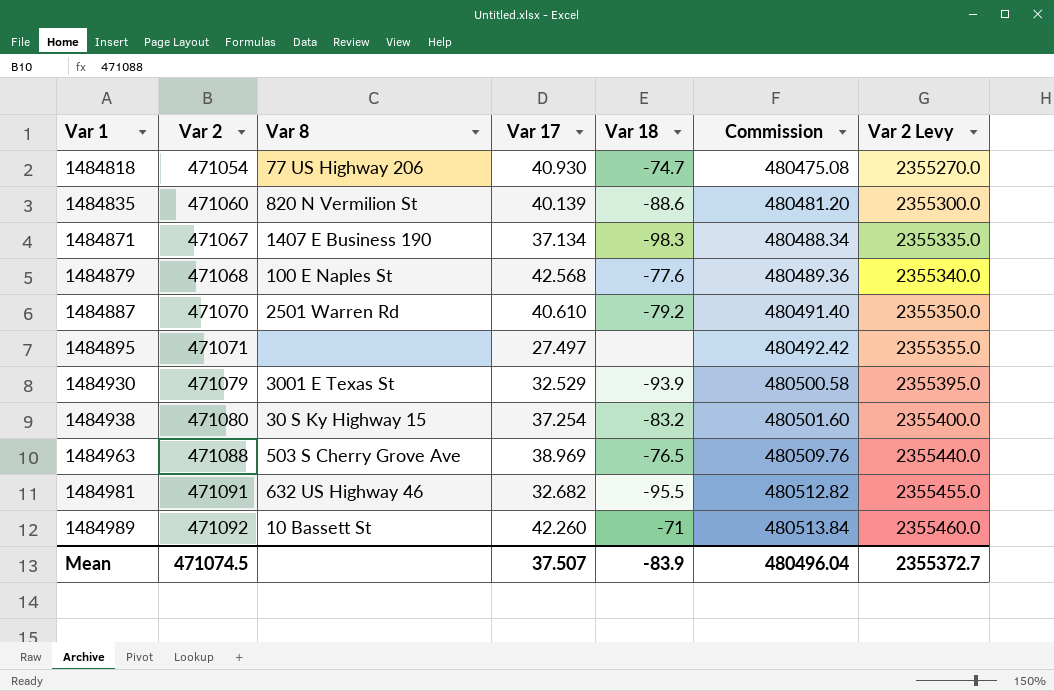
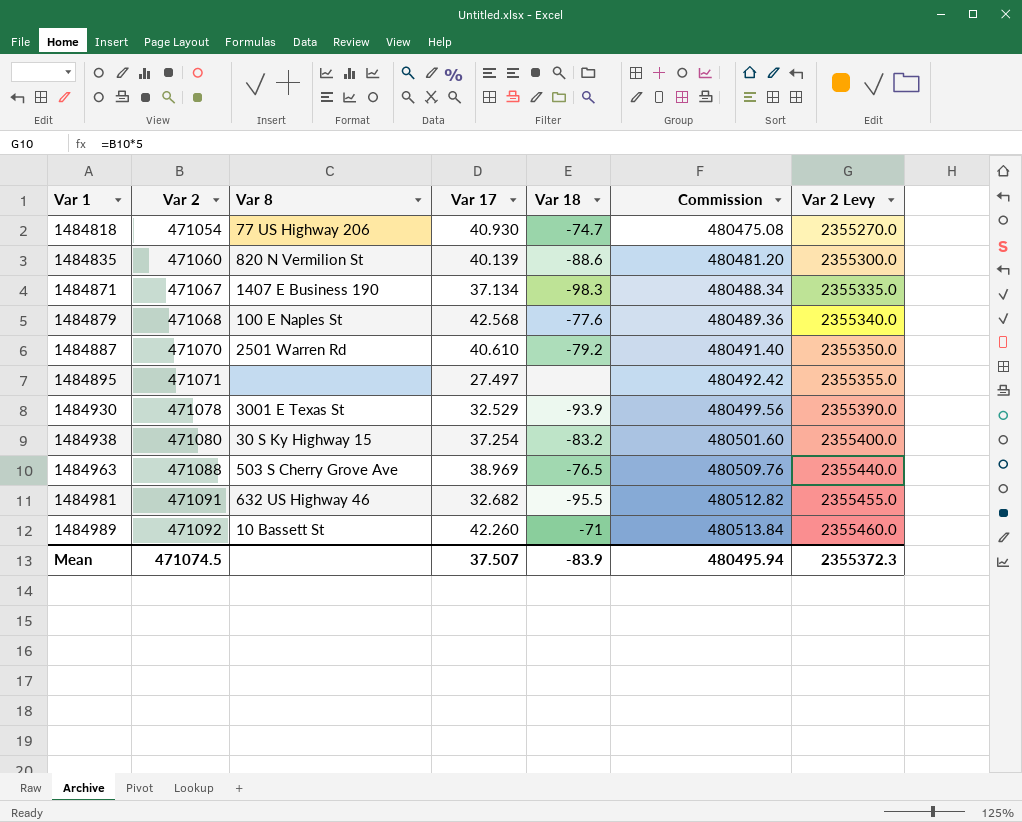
1484930 | Var 2: 471079 -> 471078
1484930 | Commission: 480500.58 -> 480499.56
1484930 | Var 2 Levy: 2355395.0 -> 2355390.0
Mean | Commission: 480496.04 -> 480495.94
Mean | Var 2 Levy: 2355372.7 -> 2355372.3

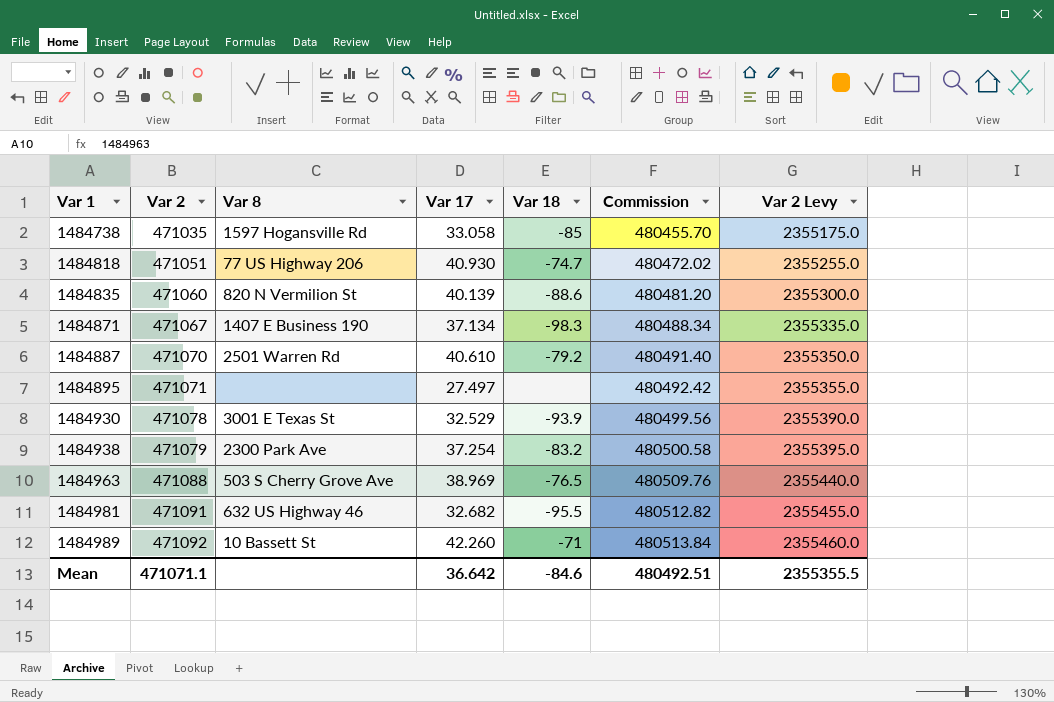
row 1484879: 471068 | 100 E Naples St | 42.568 | -77.6 | 480489.36 | 2355340.0 -> none
row 1484738: none -> 471035 | 1597 Hogansville Rd | 33.058 | -85 | 480455.70 | 2355175.0
1484818 | Var 2: 471054 -> 471051
1484818 | Commission: 480475.08 -> 480472.02
1484818 | Var 2 Levy: 2355270.0 -> 2355255.0
1484938 | Var 2: 471080 -> 471079
1484938 | Var 8: 30 S Ky Highway 15 -> 2300 Park Ave
1484938 | Commission: 480501.60 -> 480500.58
1484938 | Var 2 Levy: 2355400.0 -> 2355395.0
Mean | Var 2: 471074.5 -> 471071.1
Mean | Var 17: 37.507 -> 36.642
Mean | Var 18: -83.9 -> -84.6
Mean | Commission: 480495.94 -> 480492.51
Mean | Var 2 Levy: 2355372.3 -> 2355355.5

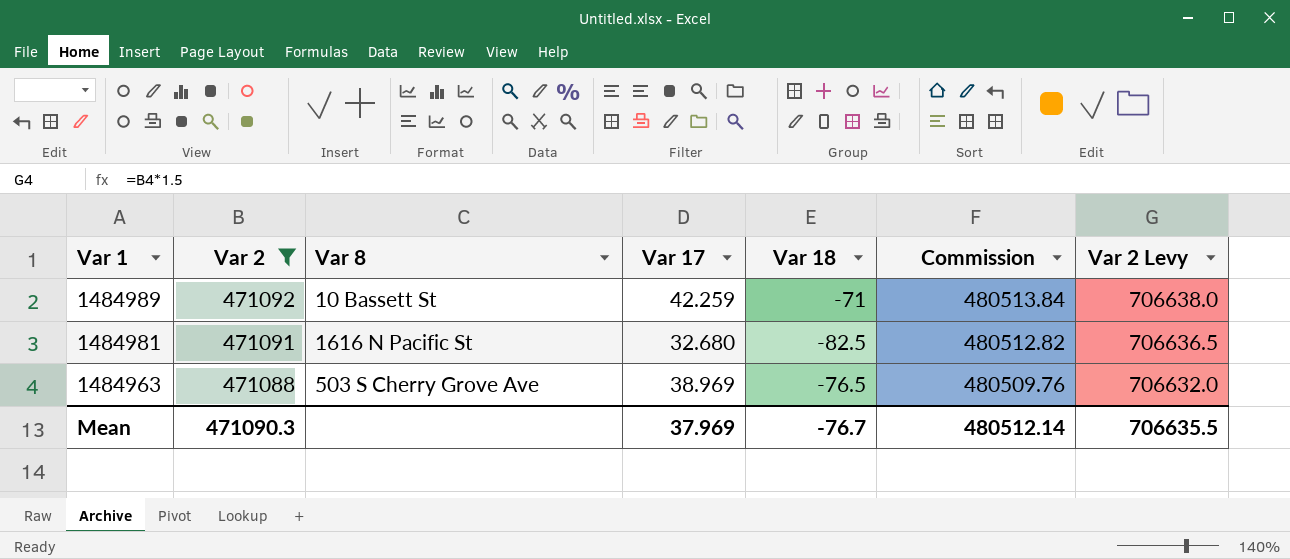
filter: none -> Var 2 >= 471088
row order: Var 1 ascending -> Var 1 descending
column Var 2 Levy | formula: [Var 2] * 5 -> [Var 2] * 1.5
1484989 | Var 17: 42.260 -> 42.259
1484981 | Var 8: 632 US Highway 46 -> 1616 N Pacific St
1484981 | Var 17: 32.682 -> 32.680
1484981 | Var 18: -95.5 -> -82.5
Mean | Var 2: 471071.1 -> 471090.3
Mean | Var 17: 36.642 -> 37.969
Mean | Var 18: -84.6 -> -76.7
Mean | Commission: 480492.51 -> 480512.14
Mean | Var 2 Levy: 2355355.5 -> 706635.5

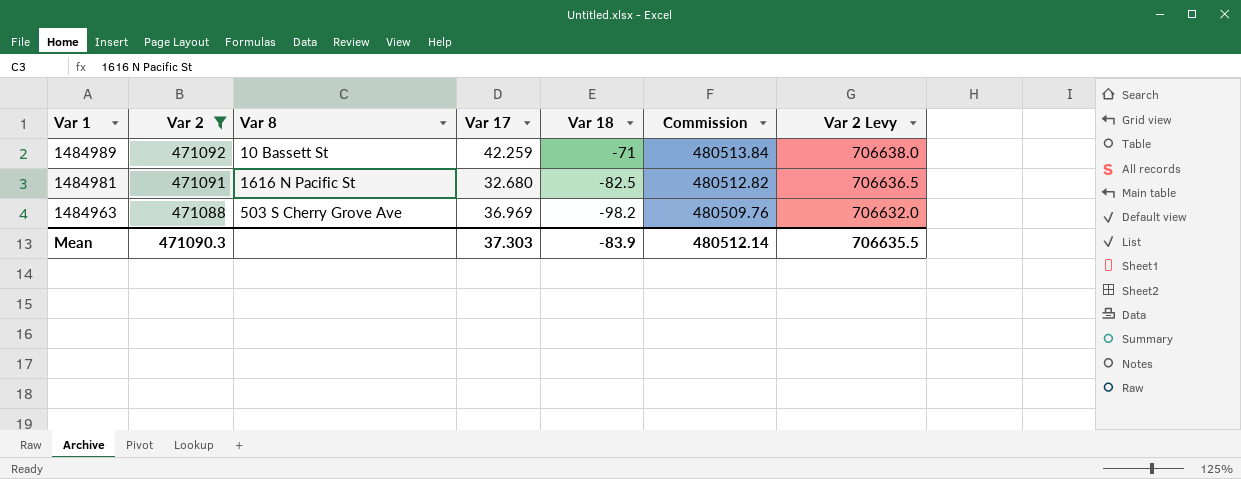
1484963 | Var 17: 38.969 -> 36.969
1484963 | Var 18: -76.5 -> -98.2
Mean | Var 17: 37.969 -> 37.303
Mean | Var 18: -76.7 -> -83.9

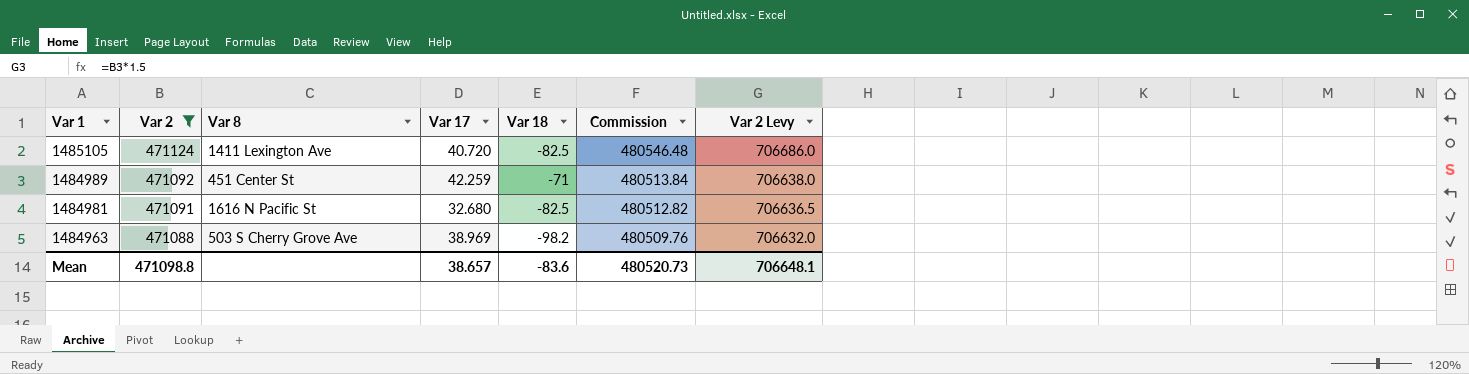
row 1485105: none -> 471124 | 1411 Lexington Ave | 40.720 | -82.5 | 480546.48 | 706686.0
1484989 | Var 8: 10 Bassett St -> 451 Center St
1484963 | Var 17: 36.969 -> 38.969
Mean | Var 2: 471090.3 -> 471098.8
Mean | Var 17: 37.303 -> 38.657
Mean | Var 18: -83.9 -> -83.6
Mean | Commission: 480512.14 -> 480520.73
Mean | Var 2 Levy: 706635.5 -> 706648.1

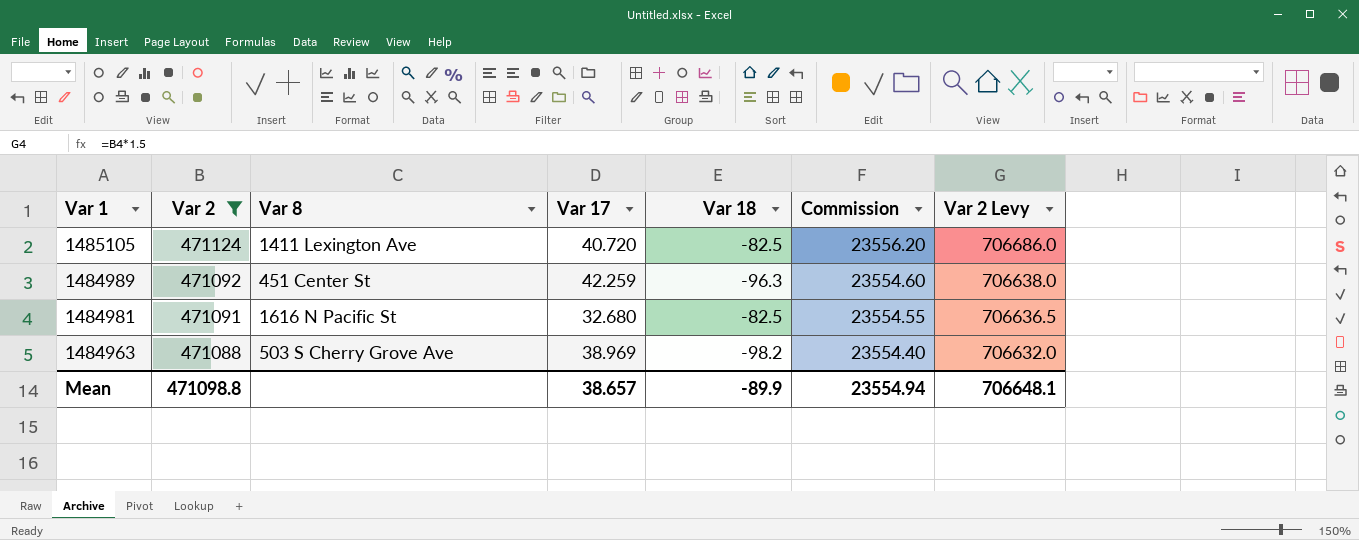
column Commission | formula: [Var 2] * 1.02 -> [Var 2] * 0.05
1484989 | Var 18: -71 -> -96.3
Mean | Var 18: -83.6 -> -89.9
Mean | Commission: 480520.73 -> 23554.94

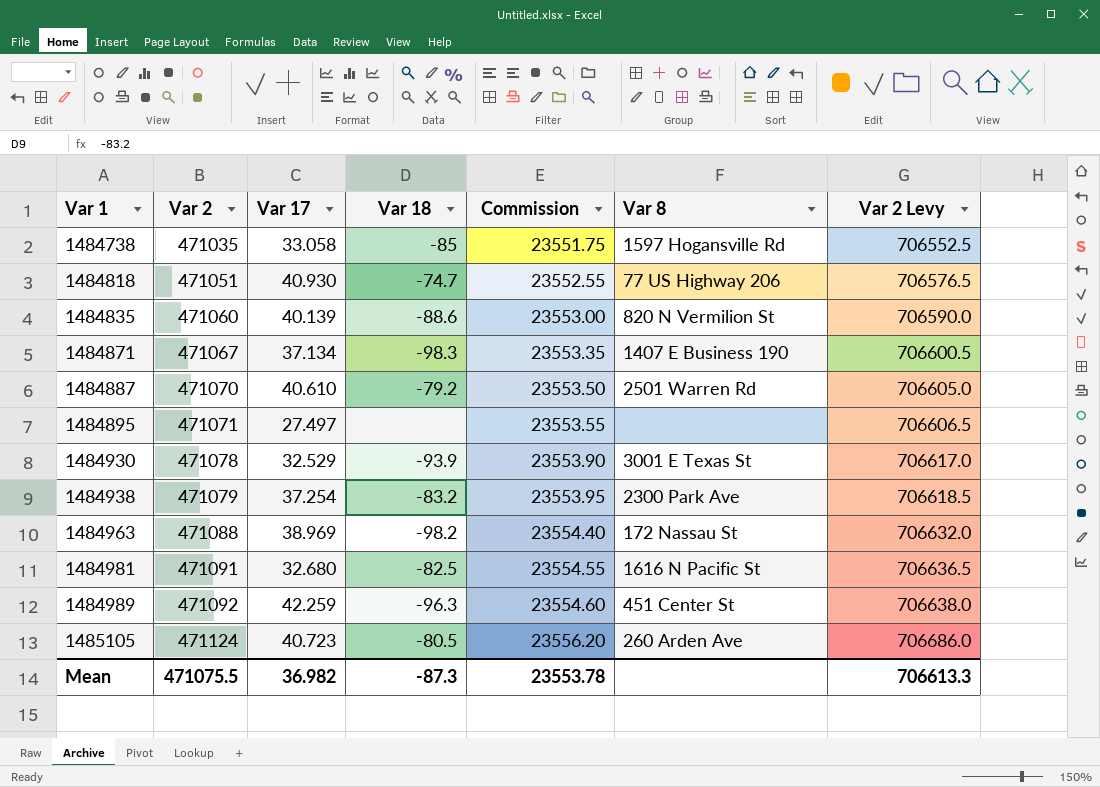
filter: Var 2 >= 471088 -> none
row order: Var 1 descending -> Var 1 ascending
column Var 8 | position: 3 -> 6
1484963 | Var 8: 503 S Cherry Grove Ave -> 172 Nassau St
1485105 | Var 17: 40.720 -> 40.723
1485105 | Var 18: -82.5 -> -80.5
1485105 | Var 8: 1411 Lexington Ave -> 260 Arden Ave
Mean | Var 2: 471098.8 -> 471075.5
Mean | Var 17: 38.657 -> 36.982
Mean | Var 18: -89.9 -> -87.3
Mean | Commission: 23554.94 -> 23553.78
Mean | Var 2 Levy: 706648.1 -> 706613.3

